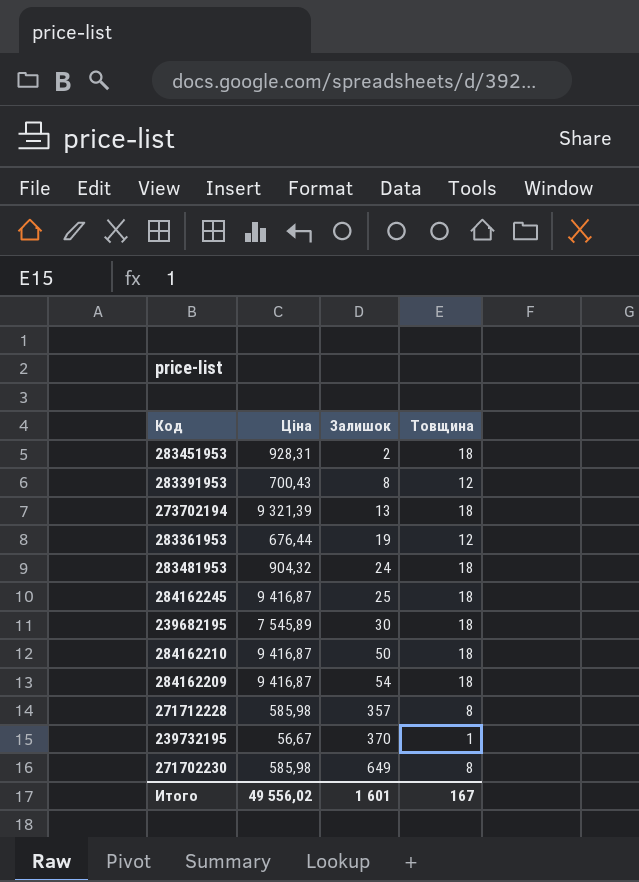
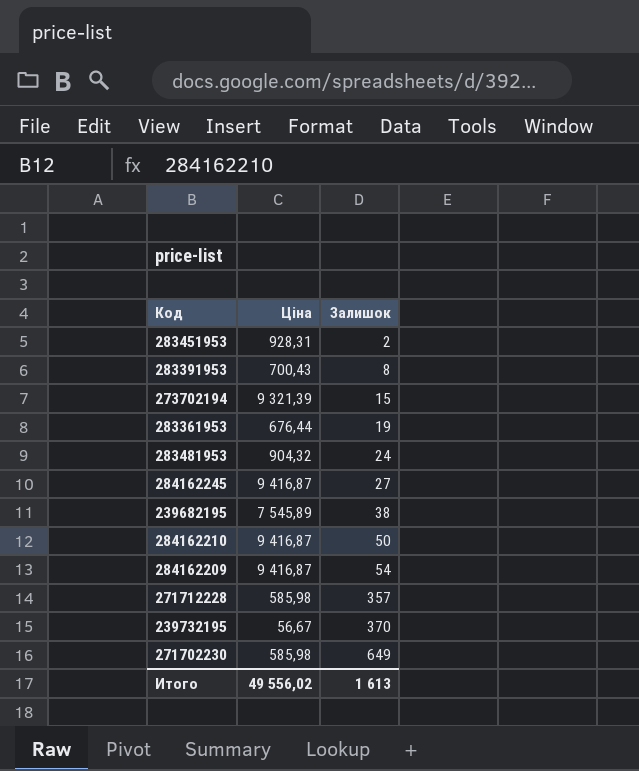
column Товщина | position: 4 -> none
273702194 | Залишок: 13 -> 15
284162245 | Залишок: 25 -> 27
239682195 | Залишок: 30 -> 38
Итого | Залишок: 1 601 -> 1 613

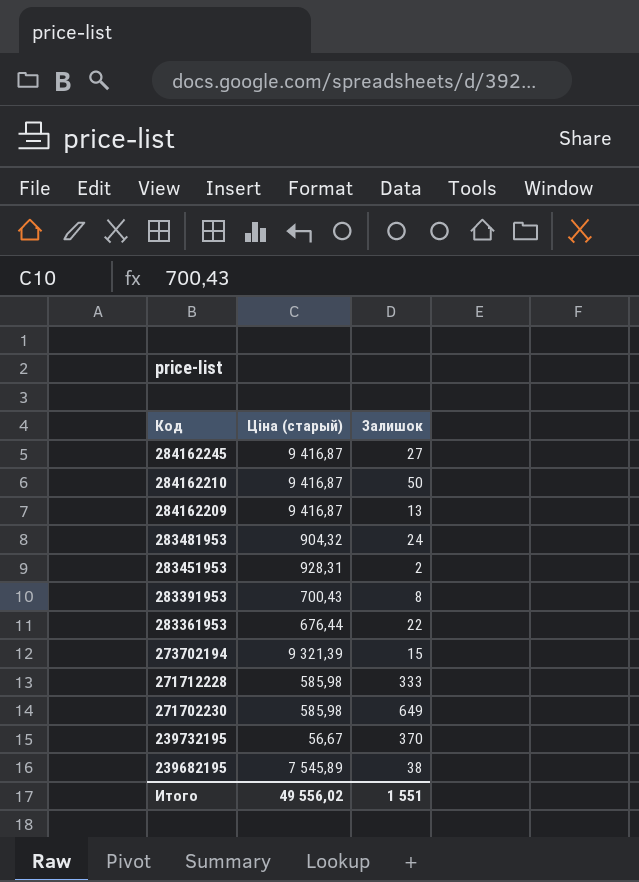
row order: Залишок ascending -> Код descending
column name: Ціна -> Ціна (старый)
284162209 | Залишок: 54 -> 13
283361953 | Залишок: 19 -> 22
271712228 | Залишок: 357 -> 333
Итого | Залишок: 1 613 -> 1 551

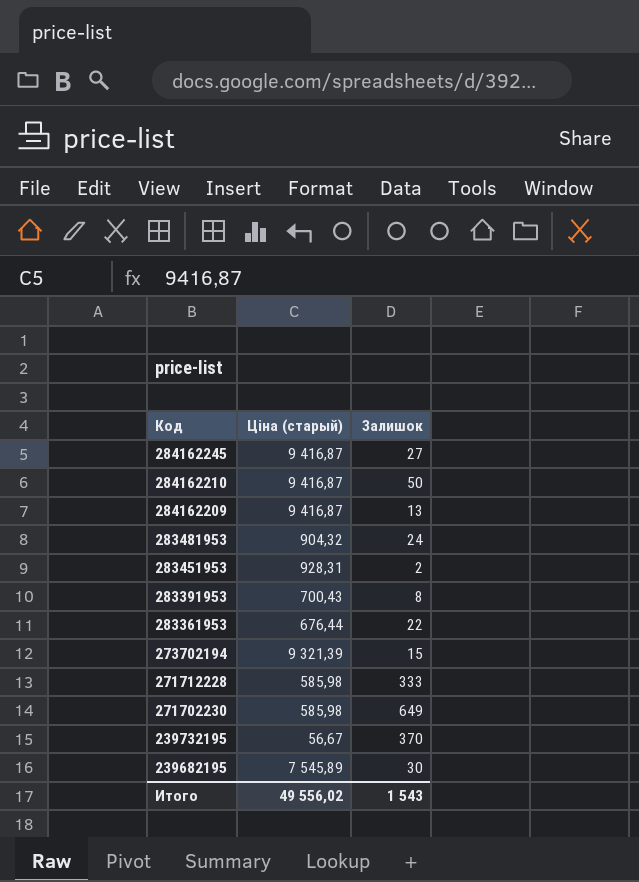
239682195 | Залишок: 38 -> 30
Итого | Залишок: 1 551 -> 1 543

